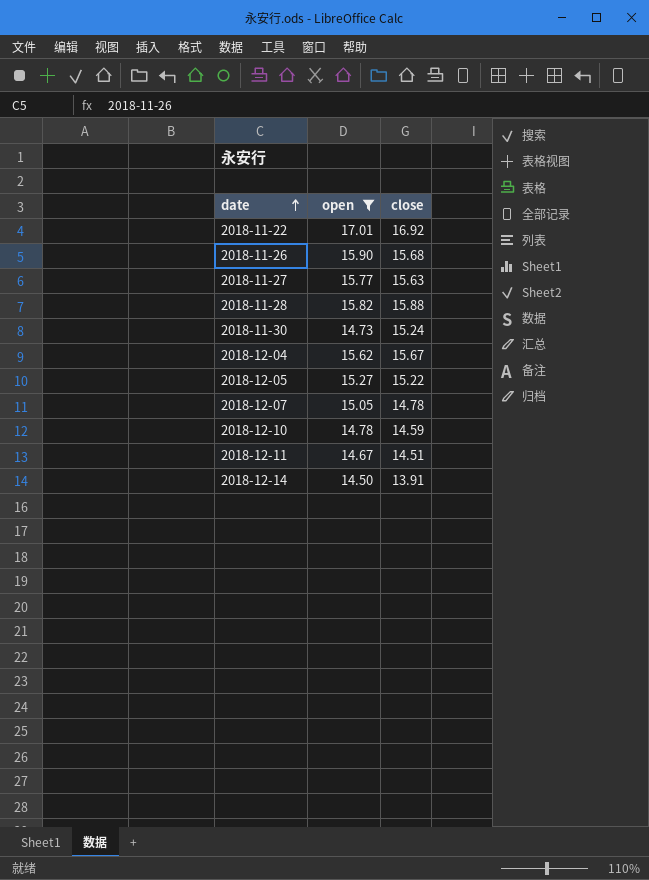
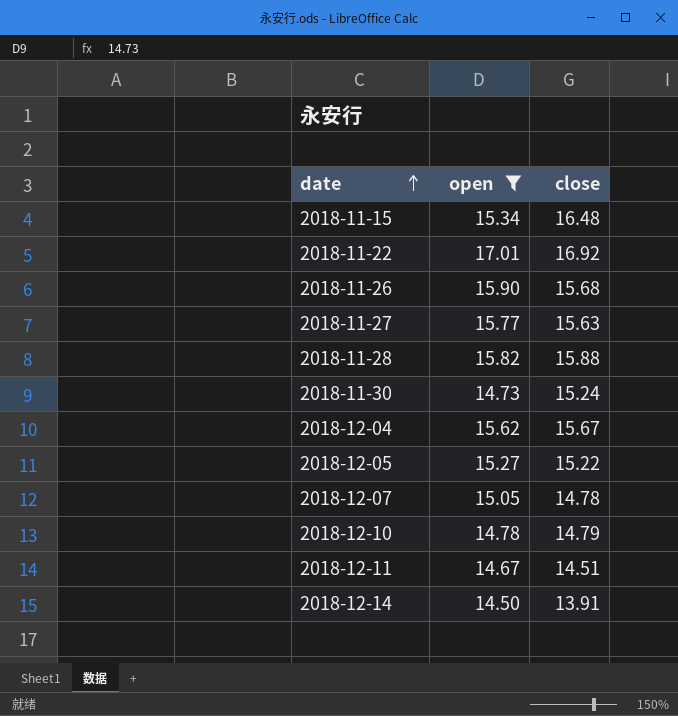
row 2018-11-15: none -> 15.34 | 16.48
2018-12-10 | close: 14.59 -> 14.79

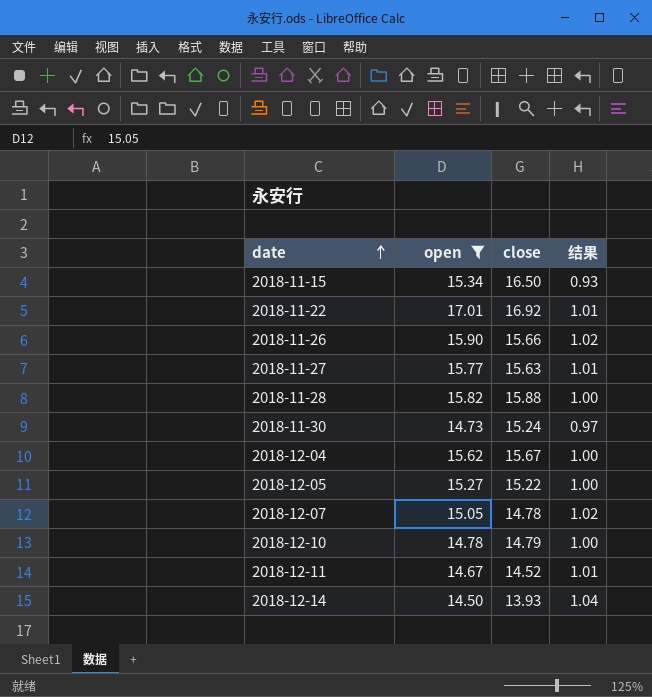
column 结果 | formula: none -> [open] / [close]
2018-11-15 | close: 16.48 -> 16.50
2018-11-26 | close: 15.68 -> 15.66
2018-12-11 | close: 14.51 -> 14.52
2018-12-14 | close: 13.91 -> 13.93

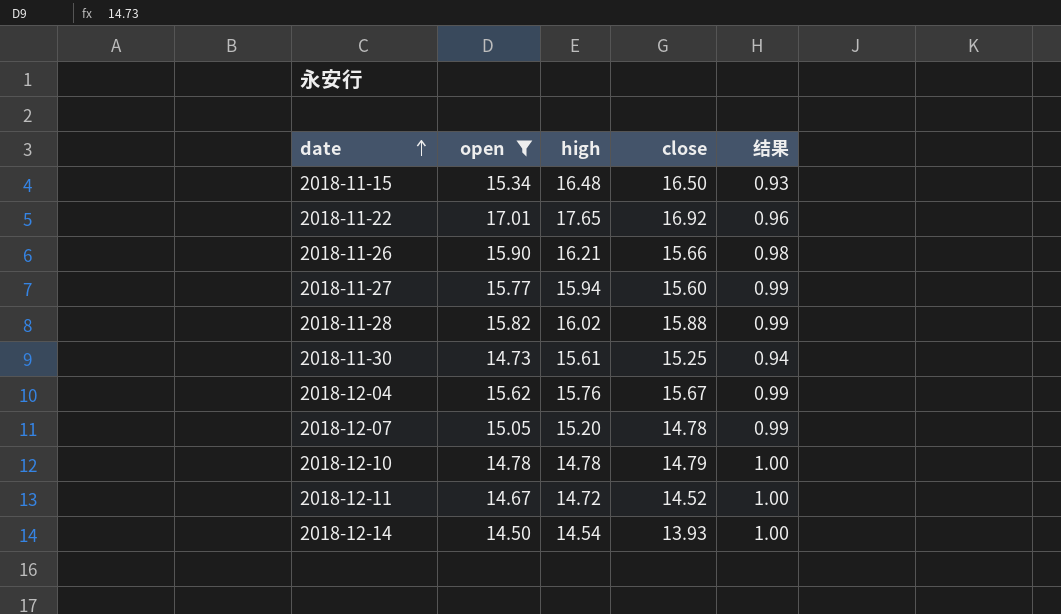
column high | position: none -> 3
column 结果 | formula: [open] / [close] -> [open] / [high]
row 2018-12-05: 15.27 | 15.22 | 1.00 -> none
2018-11-27 | close: 15.63 -> 15.60
2018-11-30 | close: 15.24 -> 15.25

